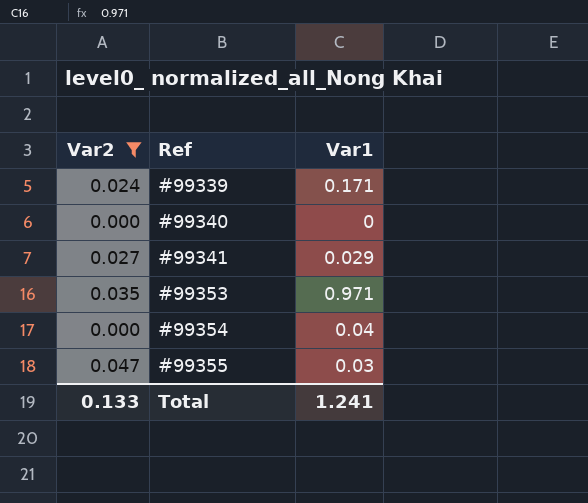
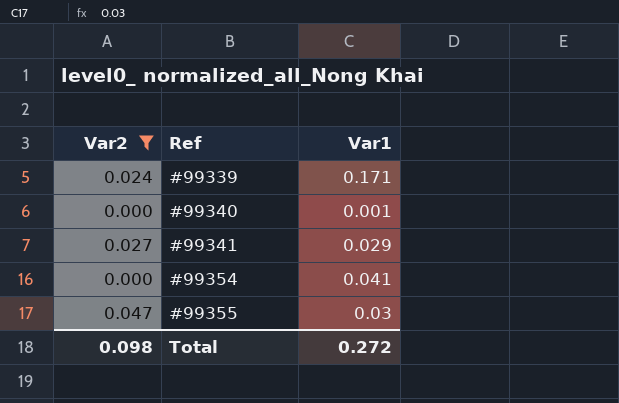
row #99353: 0.035 | 0.971 -> none
#99340 | Var1: 0 -> 0.001
#99354 | Var1: 0.04 -> 0.041
Total | Var2: 0.133 -> 0.098
Total | Var1: 1.241 -> 0.272

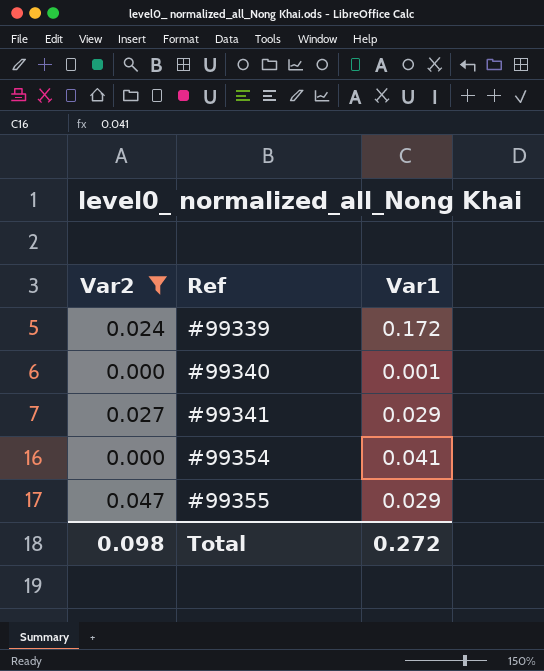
#99339 | Var1: 0.171 -> 0.172
#99355 | Var1: 0.03 -> 0.029

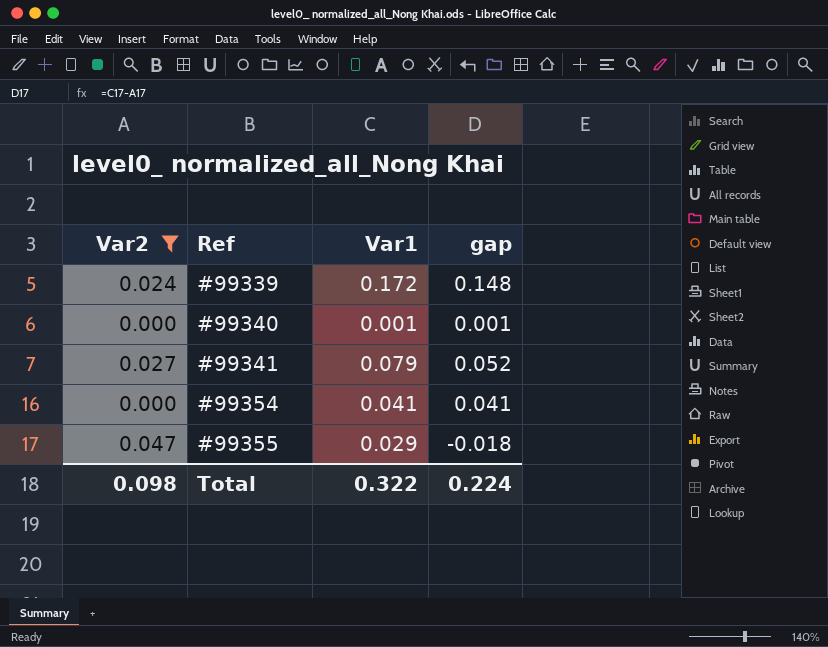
column gap | formula: none -> [Var1] - [Var2]
#99341 | Var1: 0.029 -> 0.079
Total | Var1: 0.272 -> 0.322

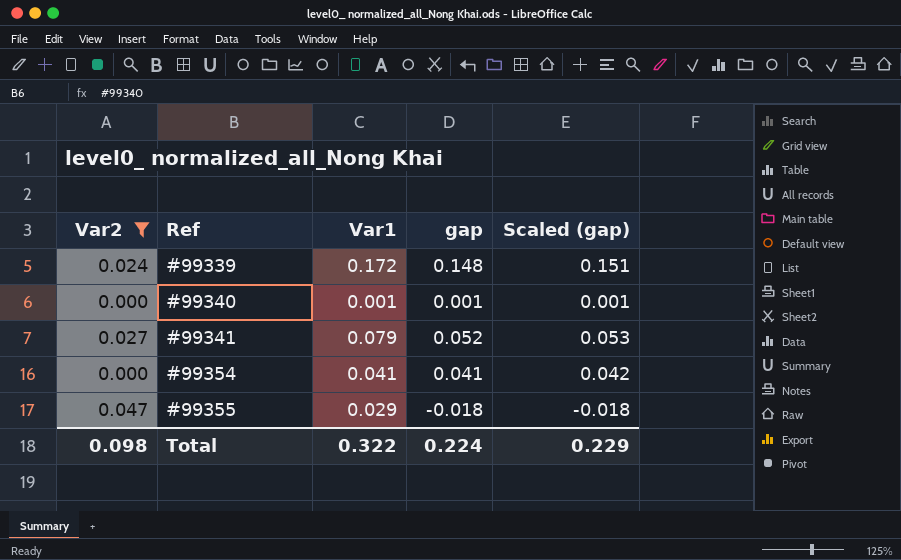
column Scaled (gap) | formula: none -> [gap] * 1.02

